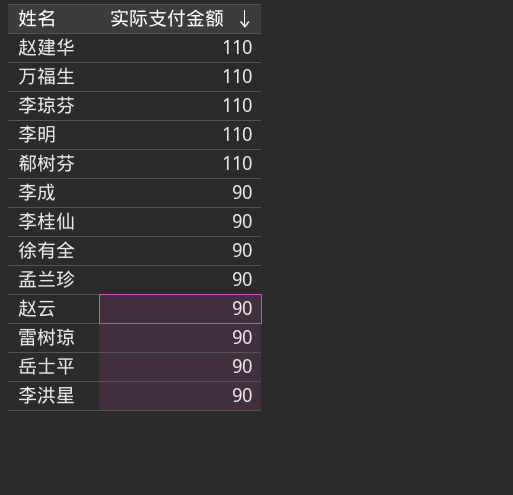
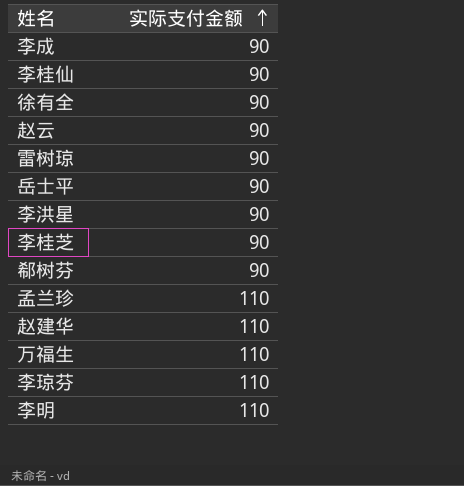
row order: 实际支付金额 descending -> 实际支付金额 ascending
row 李桂芝: none -> 90
郗树芬 | 实际支付金额: 110 -> 90
孟兰珍 | 实际支付金额: 90 -> 110

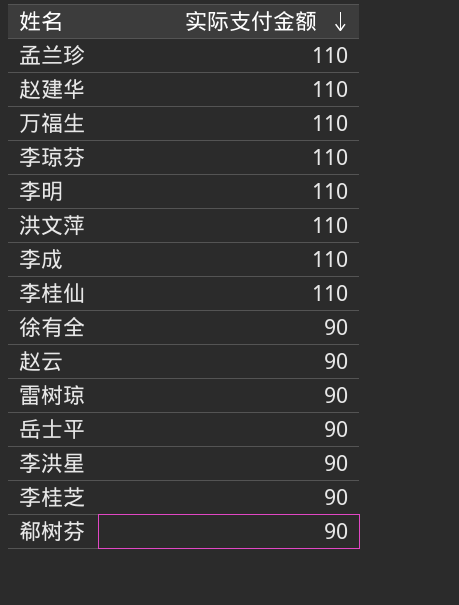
row order: 实际支付金额 ascending -> 实际支付金额 descending
row 洪文萍: none -> 110
李成 | 实际支付金额: 90 -> 110
李桂仙 | 实际支付金额: 90 -> 110

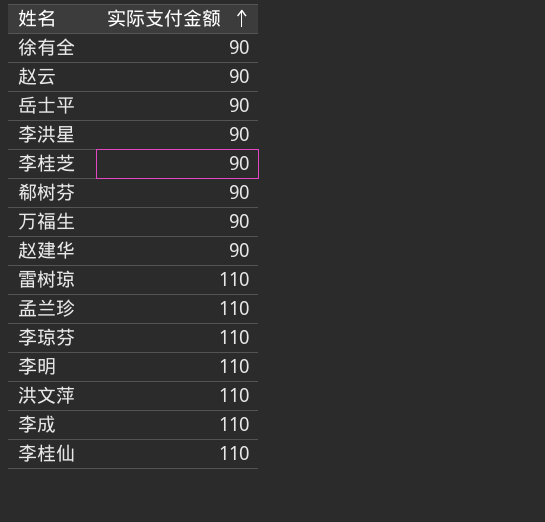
row order: 实际支付金额 descending -> 实际支付金额 ascending
万福生 | 实际支付金额: 110 -> 90
赵建华 | 实际支付金额: 110 -> 90
雷树琼 | 实际支付金额: 90 -> 110

